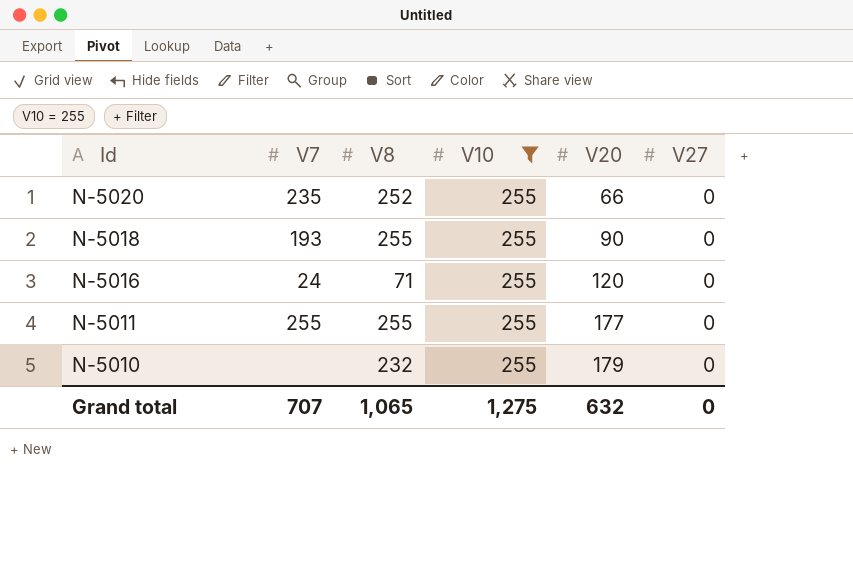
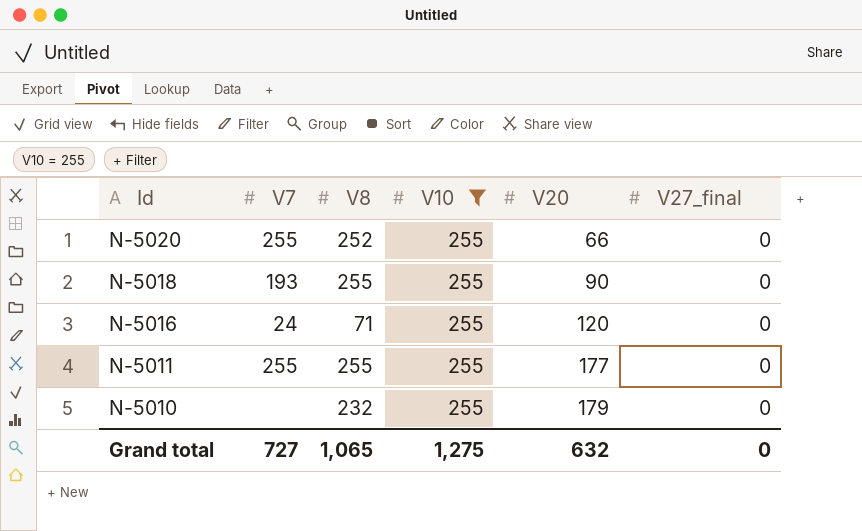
column name: V27 -> V27_final
N-5020 | V7: 235 -> 255
Grand total | V7: 707 -> 727

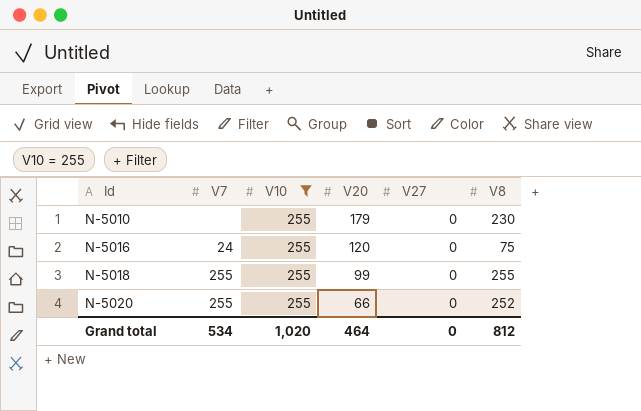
row order: Id descending -> Id ascending
column name: V27_final -> V27
column V8 | position: 3 -> 6
row N-5011: 255 | 255 | 255 | 177 | 0 -> none
N-5010 | V8: 232 -> 230
N-5016 | V8: 71 -> 75
N-5018 | V7: 193 -> 255
N-5018 | V20: 90 -> 99
Grand total | V7: 727 -> 534
Grand total | V10: 1,275 -> 1,020
Grand total | V20: 632 -> 464
Grand total | V8: 1,065 -> 812

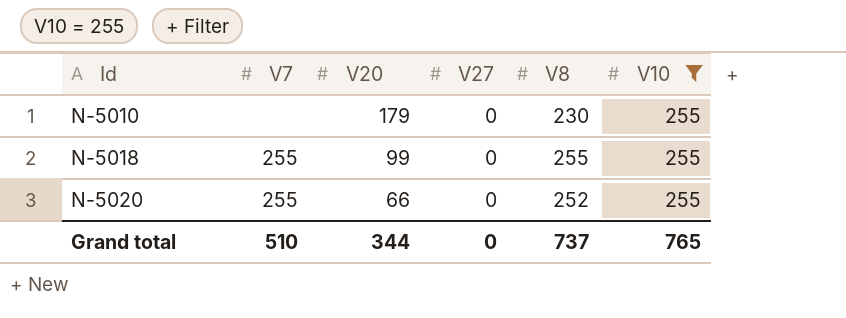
column V10 | position: 3 -> 6
row N-5016: 24 | 255 | 120 | 0 | 75 -> none
Grand total | V7: 534 -> 510
Grand total | V20: 464 -> 344
Grand total | V8: 812 -> 737
Grand total | V10: 1,020 -> 765

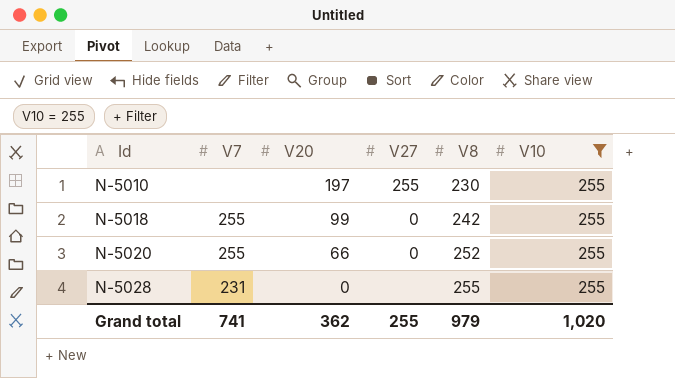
N-5010 | V20: 179 -> 197
N-5010 | V27: 0 -> 255
N-5018 | V8: 255 -> 242
row N-5028: none -> 231 | 0 | none | 255 | 255
Grand total | V7: 510 -> 741
Grand total | V20: 344 -> 362
Grand total | V27: 0 -> 255
Grand total | V8: 737 -> 979
Grand total | V10: 765 -> 1,020

